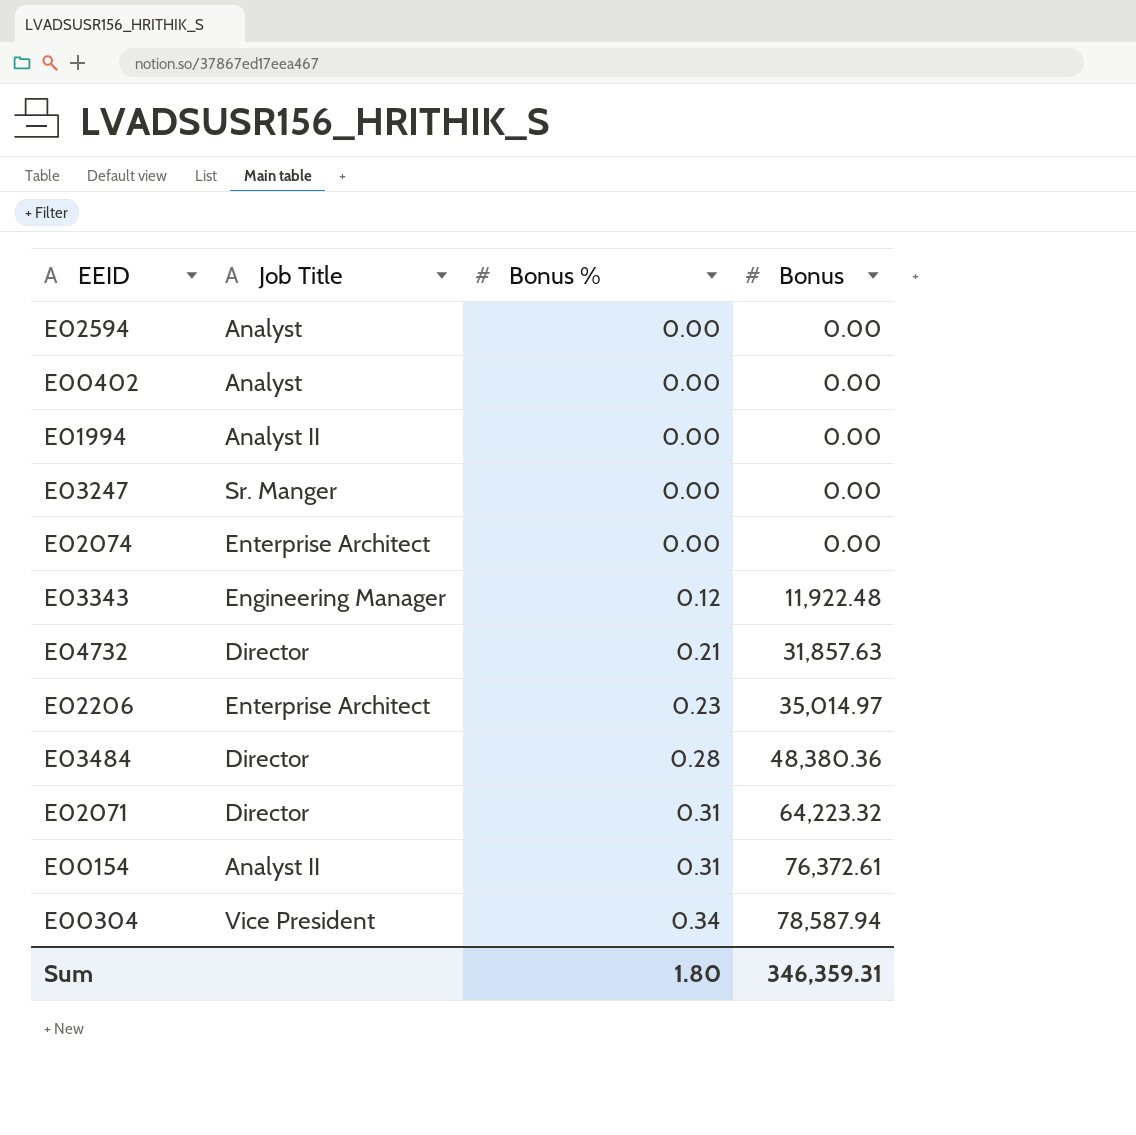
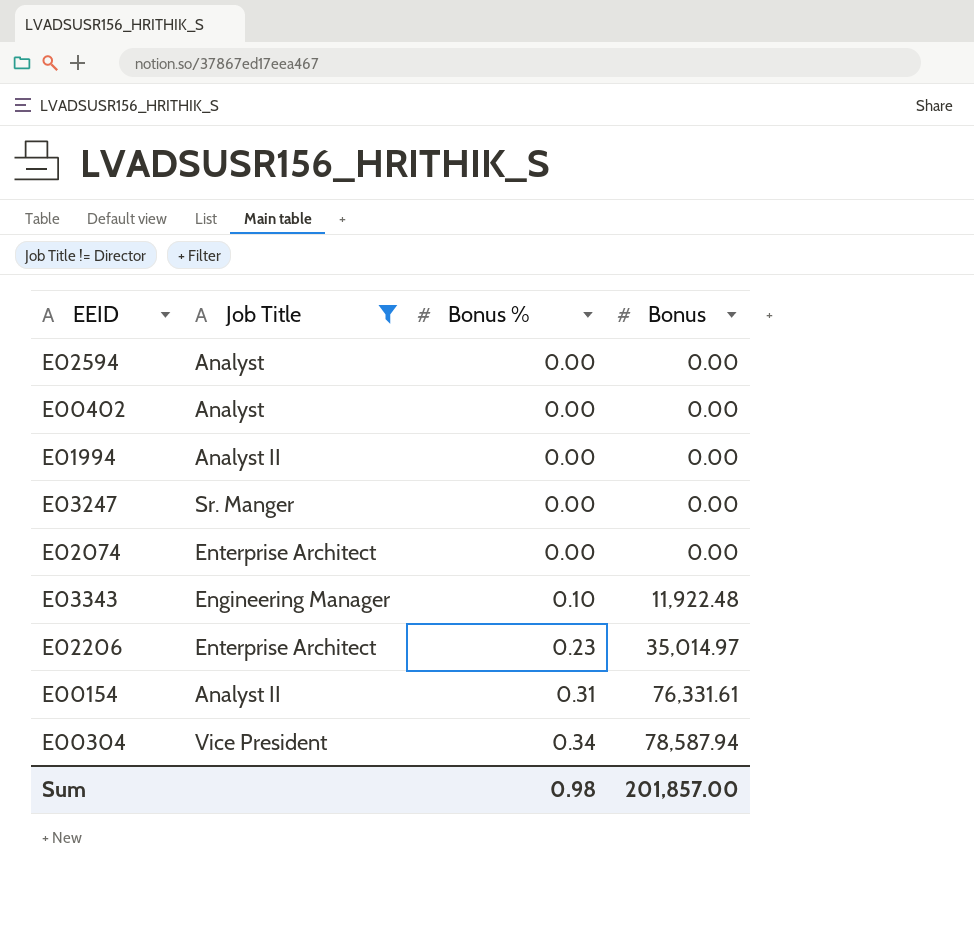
filter: none -> Job Title != Director
E03343 | Bonus %: 0.12 -> 0.10
E00154 | Bonus: 76,372.61 -> 76,331.61
Sum | Bonus %: 1.80 -> 0.98
Sum | Bonus: 346,359.31 -> 201,857.00

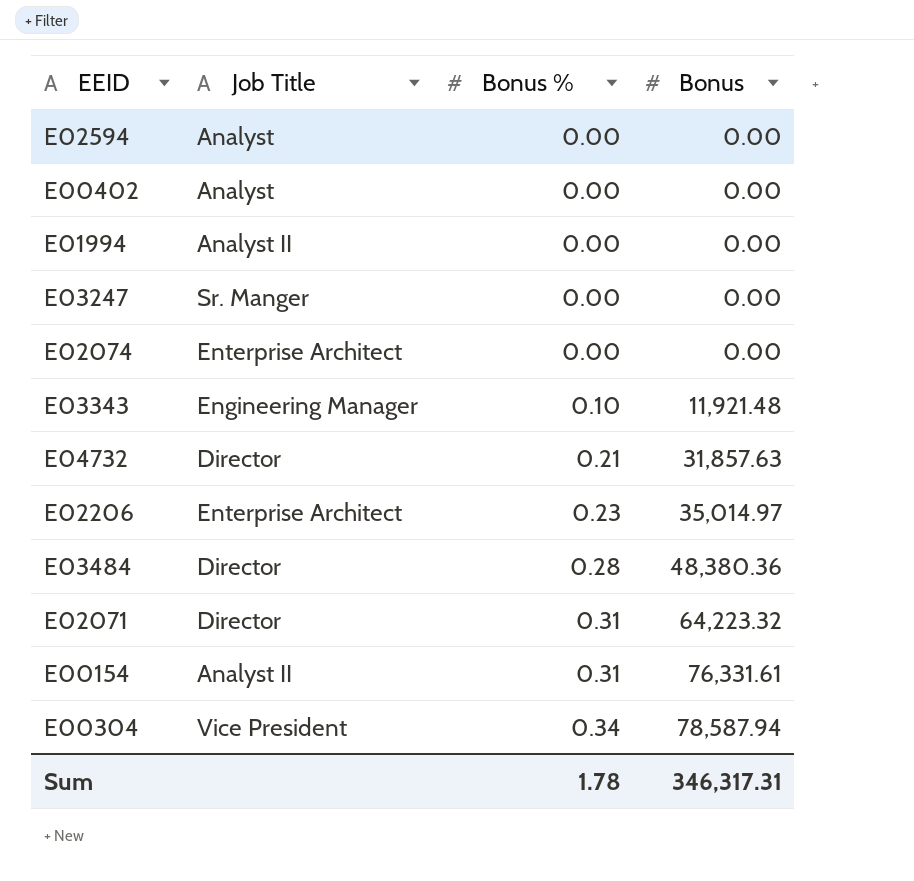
filter: Job Title != Director -> none
E03343 | Bonus: 11,922.48 -> 11,921.48
Sum | Bonus %: 0.98 -> 1.78
Sum | Bonus: 201,857.00 -> 346,317.31

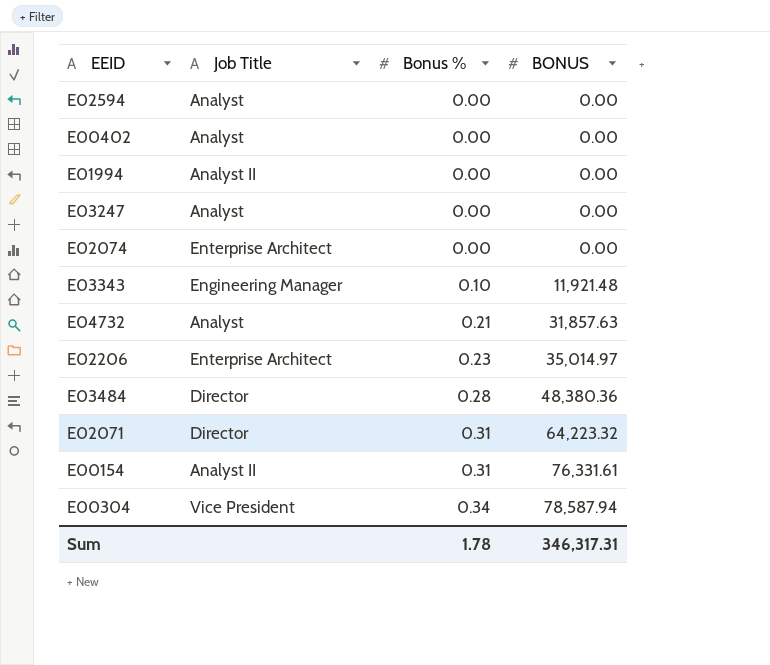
column name: Bonus -> BONUS
E03247 | Job Title: Sr. Manger -> Analyst
E04732 | Job Title: Director -> Analyst

